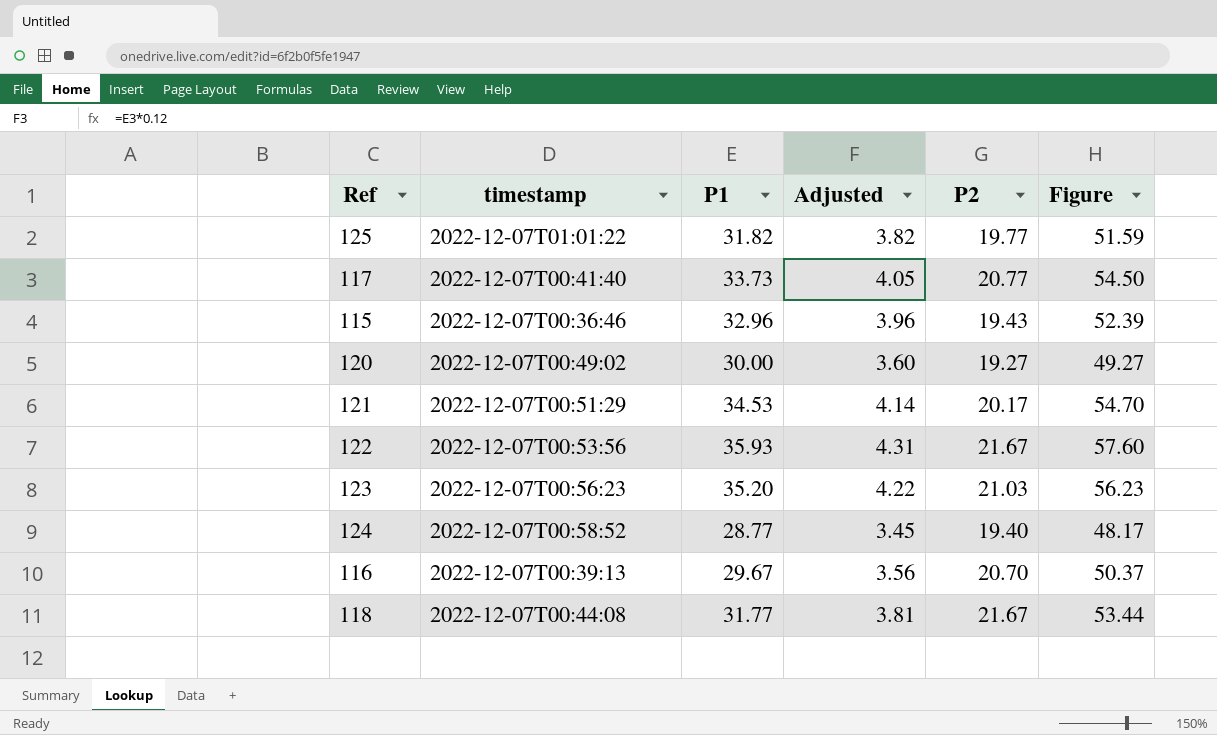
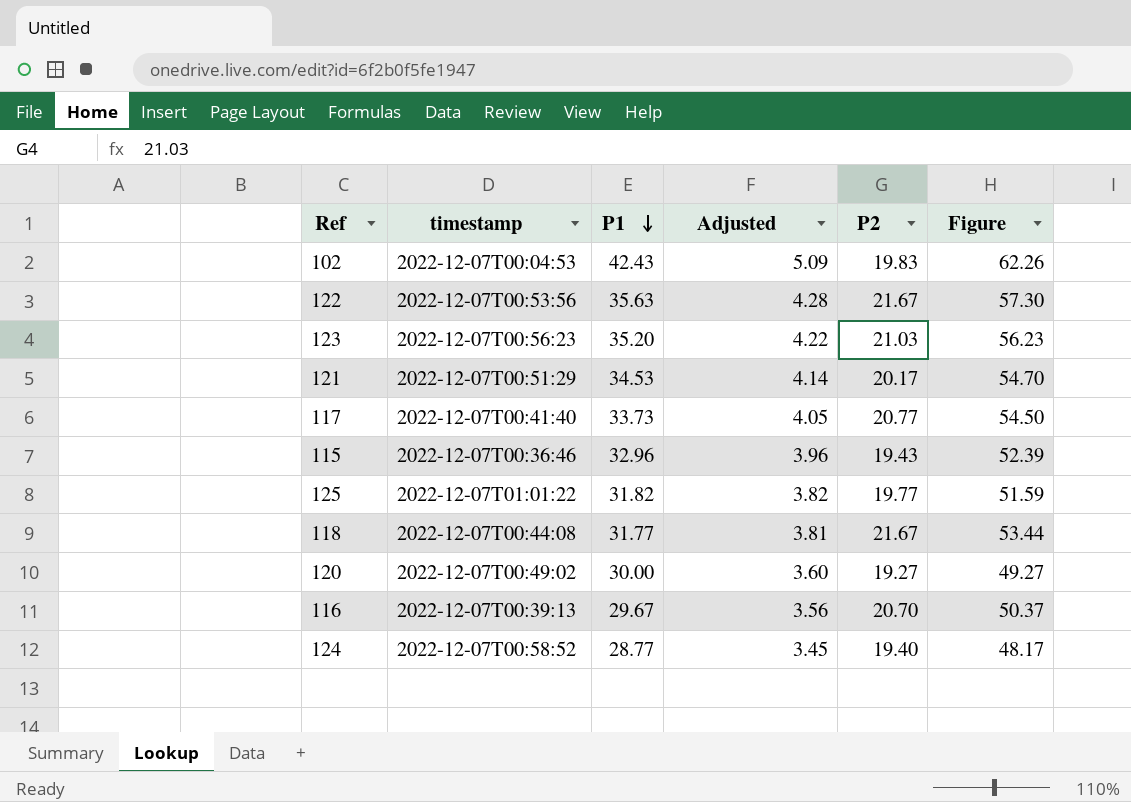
row order: none -> P1 descending
row 102: none -> 2022-12-07T00:04:53 | 42.43 | 5.09 | 19.83 | 62.26
122 | P1: 35.93 -> 35.63
122 | Adjusted: 4.31 -> 4.28
122 | Figure: 57.60 -> 57.30

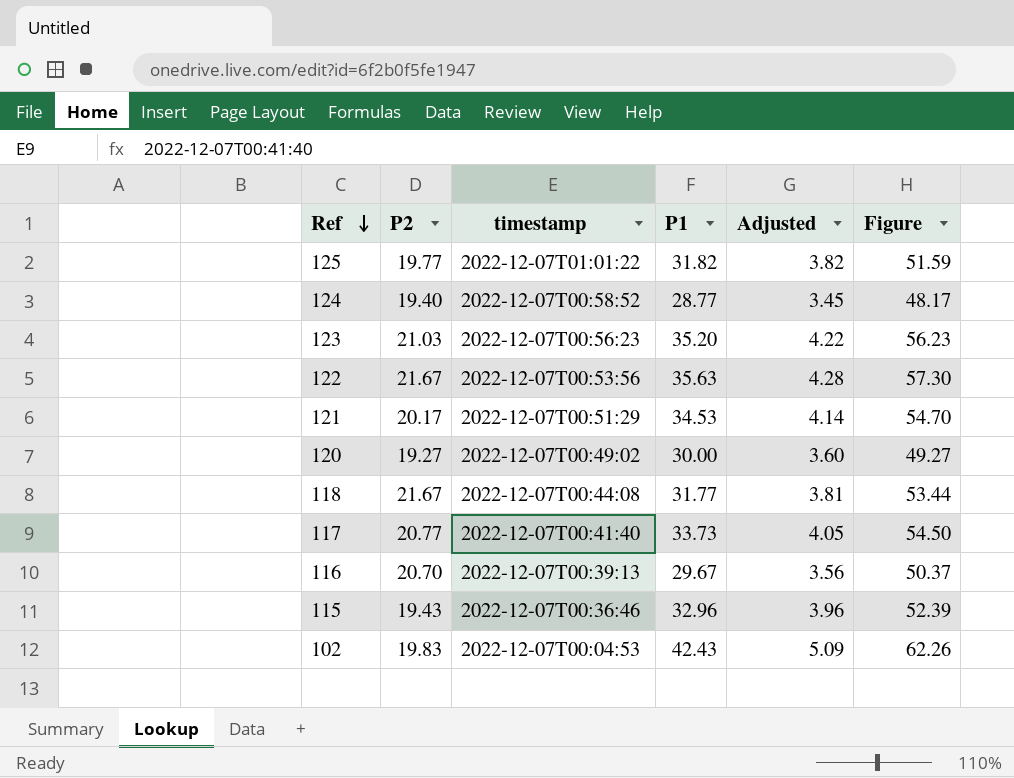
row order: P1 descending -> Ref descending
column P2 | position: 5 -> 2

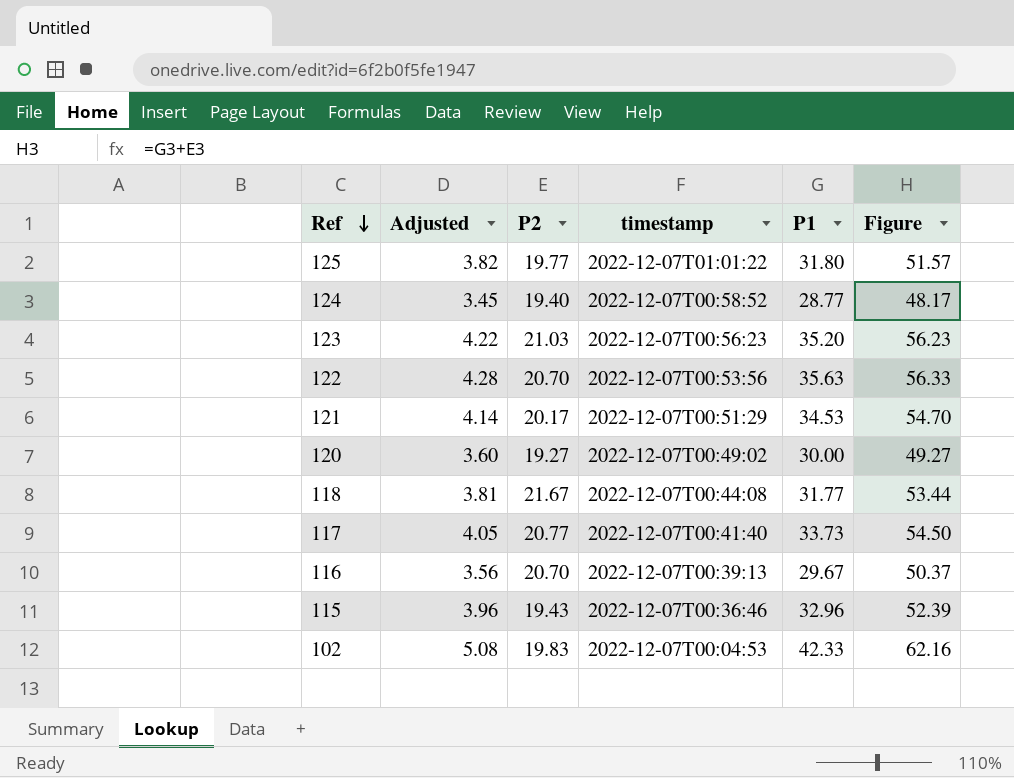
column Adjusted | position: 5 -> 2
125 | P1: 31.82 -> 31.80
125 | Figure: 51.59 -> 51.57
122 | P2: 21.67 -> 20.70
122 | Figure: 57.30 -> 56.33
102 | Adjusted: 5.09 -> 5.08
102 | P1: 42.43 -> 42.33
102 | Figure: 62.26 -> 62.16

